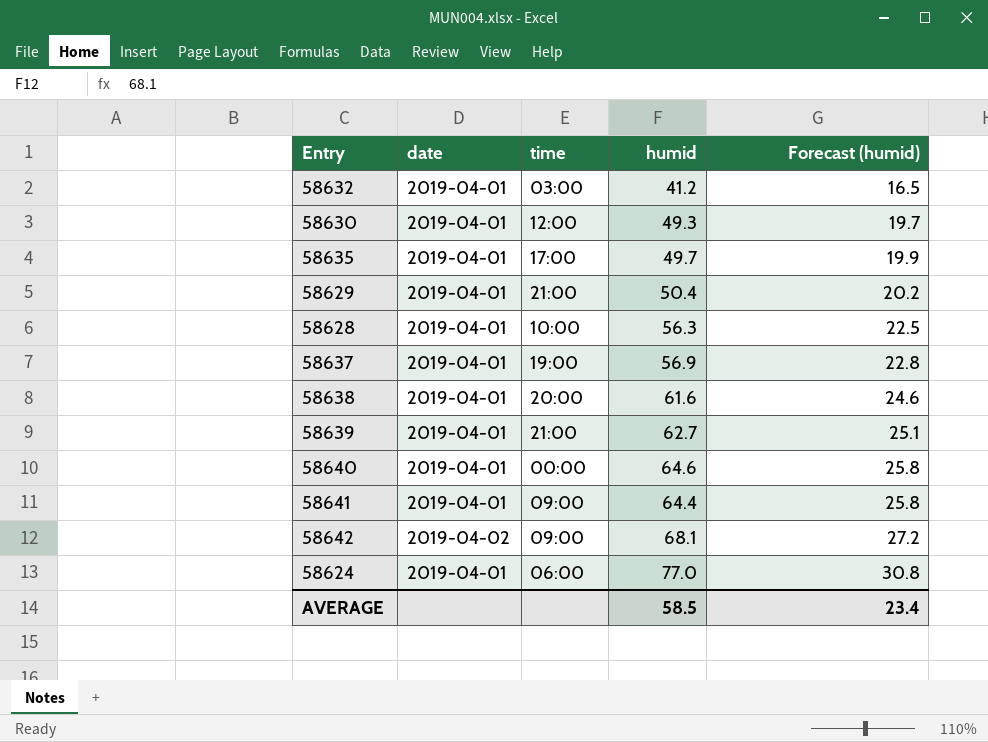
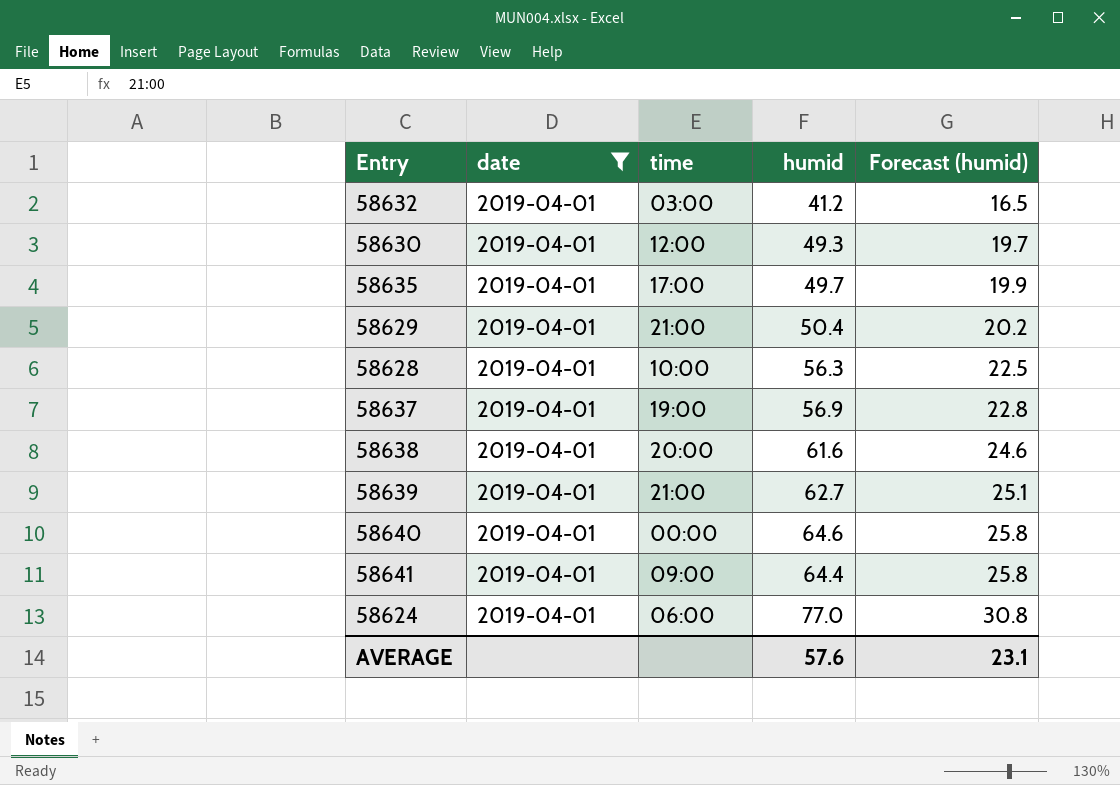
filter: none -> date = 2019-04-01
AVERAGE | humid: 58.5 -> 57.6
AVERAGE | Forecast (humid): 23.4 -> 23.1

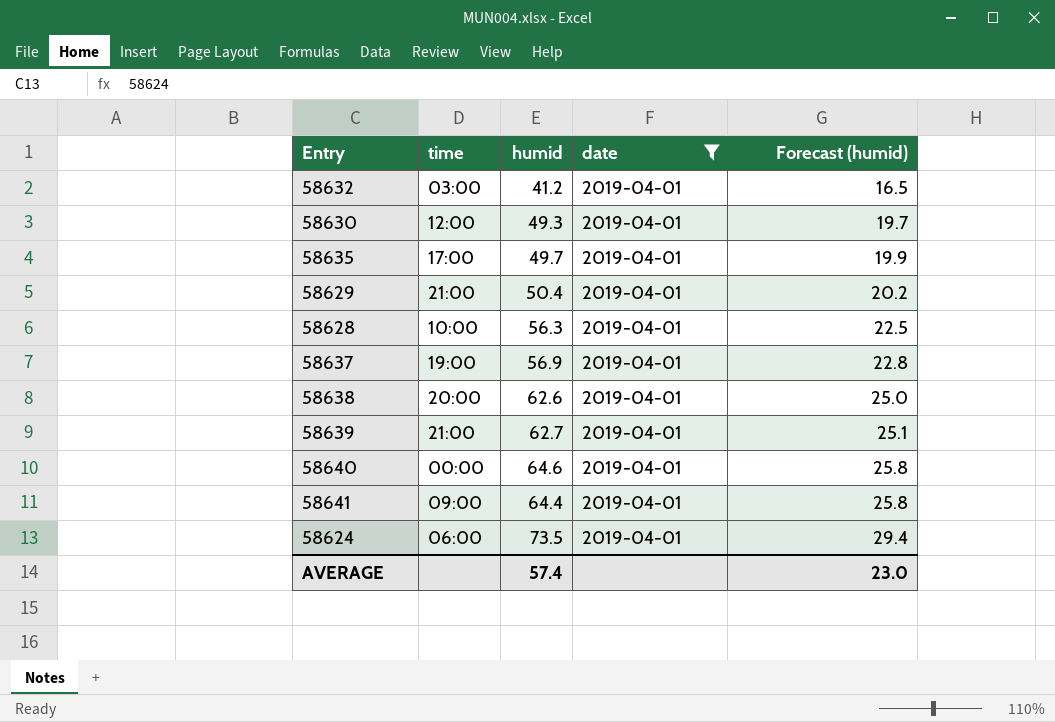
column date | position: 2 -> 4
58638 | humid: 61.6 -> 62.6
58638 | Forecast (humid): 24.6 -> 25.0
58624 | humid: 77.0 -> 73.5
58624 | Forecast (humid): 30.8 -> 29.4
AVERAGE | humid: 57.6 -> 57.4
AVERAGE | Forecast (humid): 23.1 -> 23.0

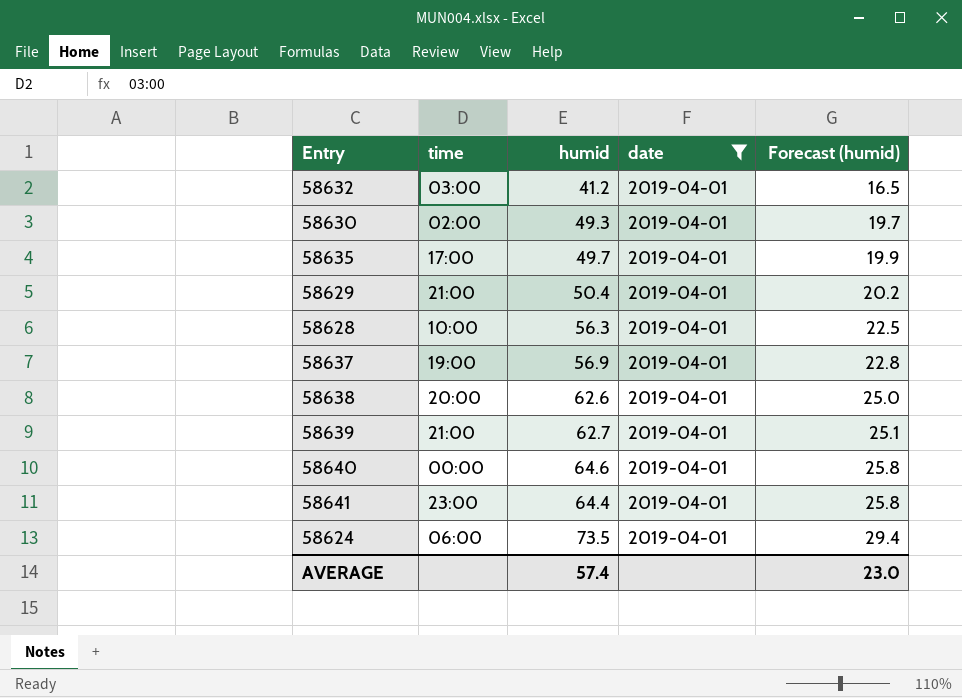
58630 | time: 12:00 -> 02:00
58641 | time: 09:00 -> 23:00

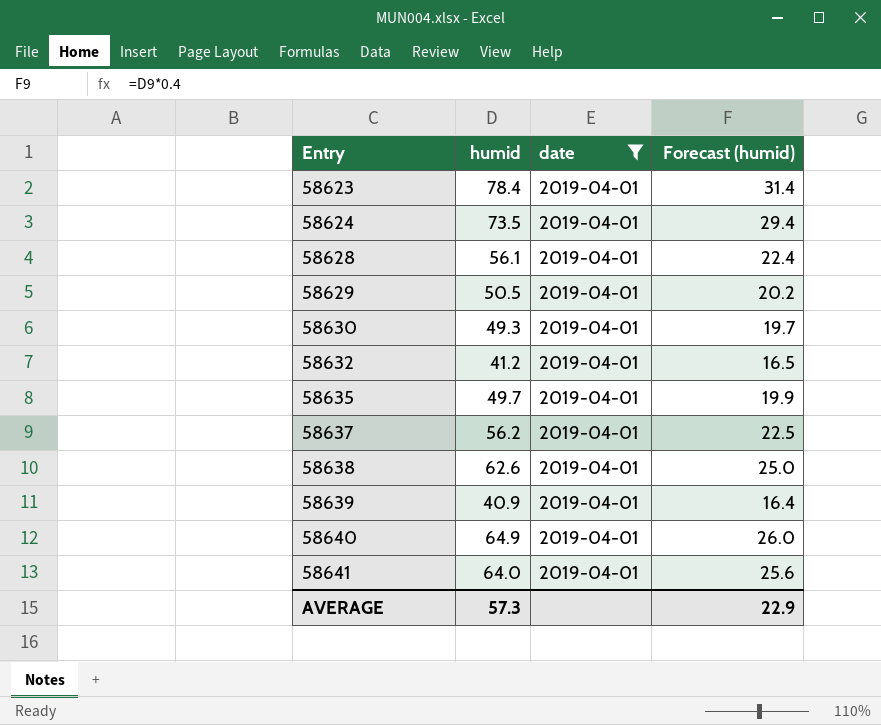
row order: Forecast (humid) ascending -> Entry ascending
column time | position: 2 -> none
row 58623: none -> 78.4 | 2019-04-01 | 31.4
58628 | humid: 56.3 -> 56.1
58628 | Forecast (humid): 22.5 -> 22.4
58629 | humid: 50.4 -> 50.5
58637 | humid: 56.9 -> 56.2
58637 | Forecast (humid): 22.8 -> 22.5
58639 | humid: 62.7 -> 40.9
58639 | Forecast (humid): 25.1 -> 16.4
58640 | humid: 64.6 -> 64.9
58640 | Forecast (humid): 25.8 -> 26.0
58641 | humid: 64.4 -> 64.0
58641 | Forecast (humid): 25.8 -> 25.6
AVERAGE | humid: 57.4 -> 57.3
AVERAGE | Forecast (humid): 23.0 -> 22.9

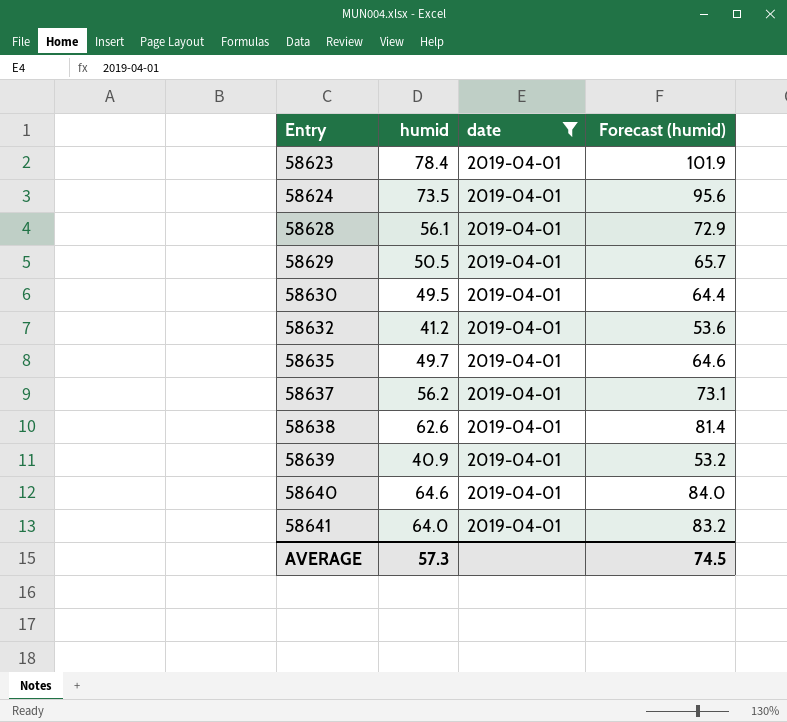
column Forecast (humid) | formula: [humid] * 0.4 -> [humid] * 1.3
58630 | humid: 49.3 -> 49.5
58640 | humid: 64.9 -> 64.6
AVERAGE | Forecast (humid): 22.9 -> 74.5

